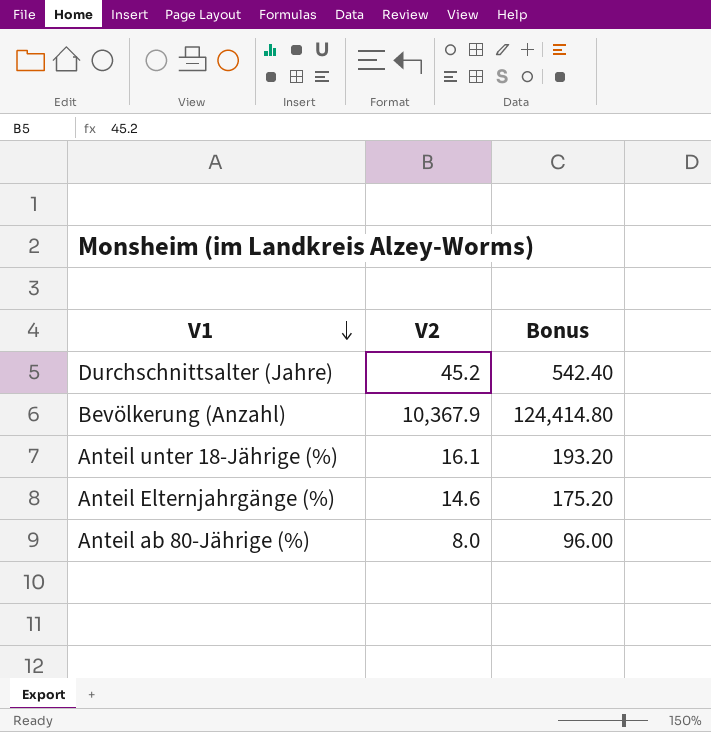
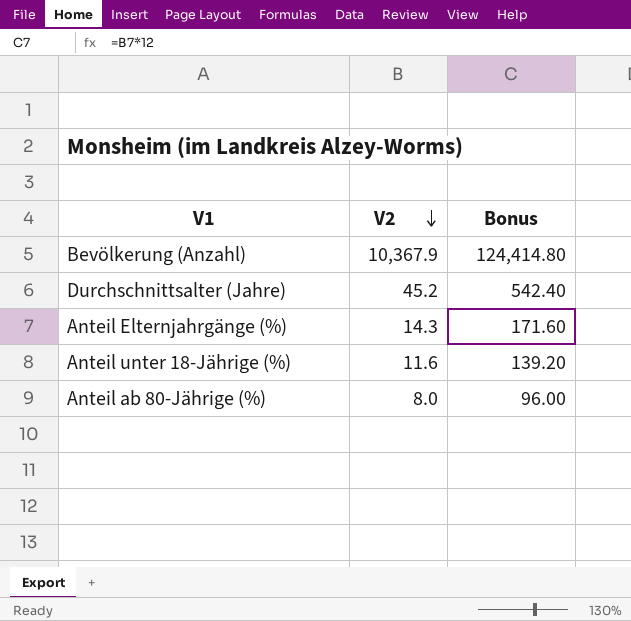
row order: V1 descending -> V2 descending
Anteil Elternjahrgänge (%) | V2: 14.6 -> 14.3
Anteil Elternjahrgänge (%) | Bonus: 175.20 -> 171.60
Anteil unter 18-Jährige (%) | V2: 16.1 -> 11.6
Anteil unter 18-Jährige (%) | Bonus: 193.20 -> 139.20

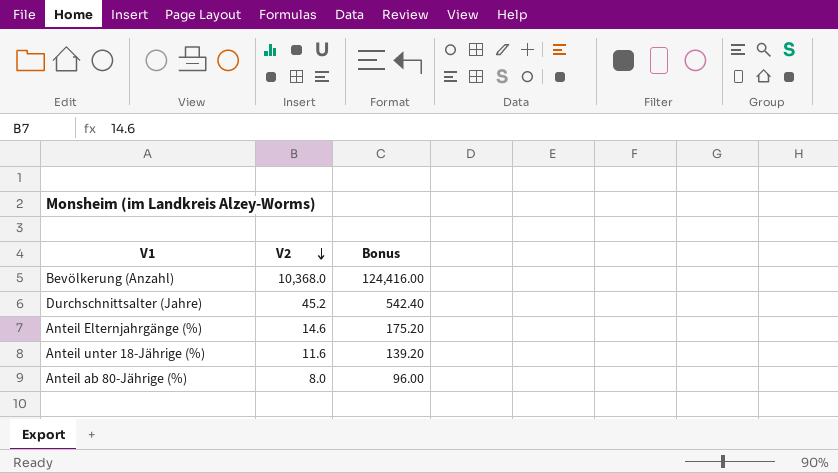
Bevölkerung (Anzahl) | V2: 10,367.9 -> 10,368.0
Bevölkerung (Anzahl) | Bonus: 124,414.80 -> 124,416.00
Anteil Elternjahrgänge (%) | V2: 14.3 -> 14.6
Anteil Elternjahrgänge (%) | Bonus: 171.60 -> 175.20

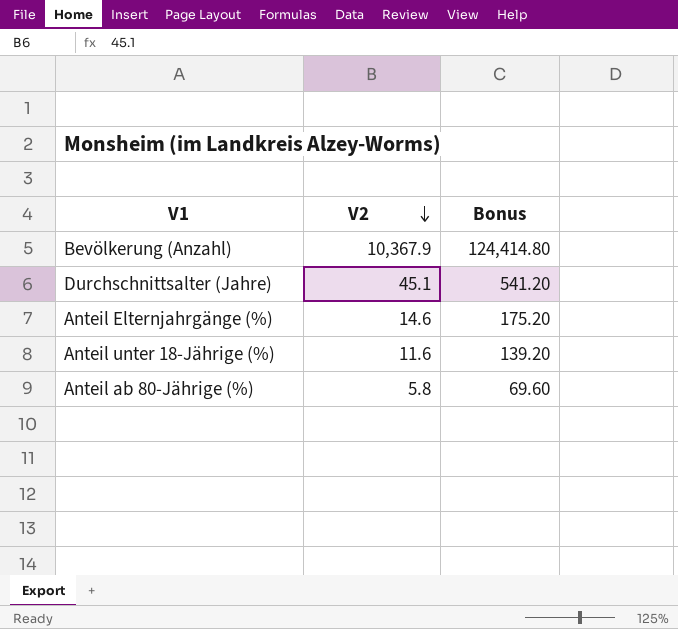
Bevölkerung (Anzahl) | V2: 10,368.0 -> 10,367.9
Bevölkerung (Anzahl) | Bonus: 124,416.00 -> 124,414.80
Durchschnittsalter (Jahre) | V2: 45.2 -> 45.1
Durchschnittsalter (Jahre) | Bonus: 542.40 -> 541.20
Anteil ab 80-Jährige (%) | V2: 8.0 -> 5.8
Anteil ab 80-Jährige (%) | Bonus: 96.00 -> 69.60

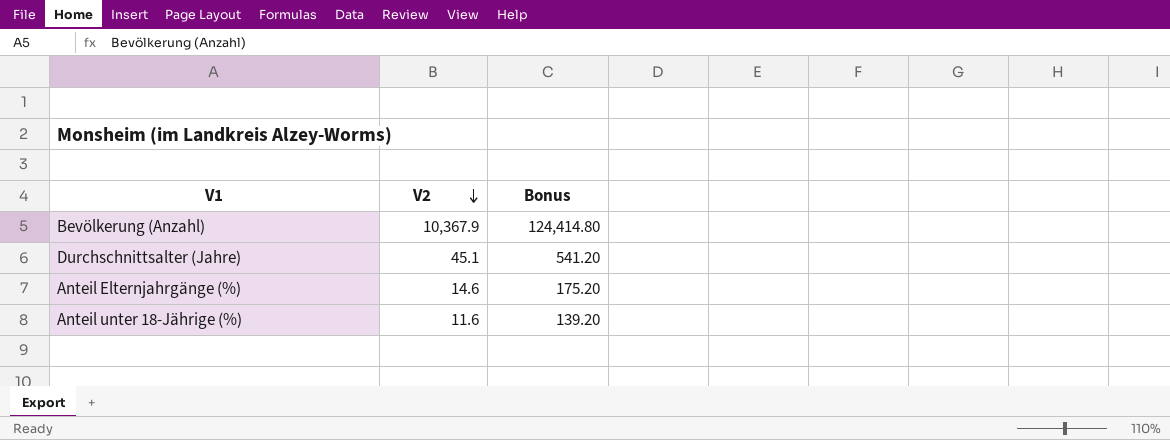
row Anteil ab 80-Jährige (%): 5.8 | 69.60 -> none

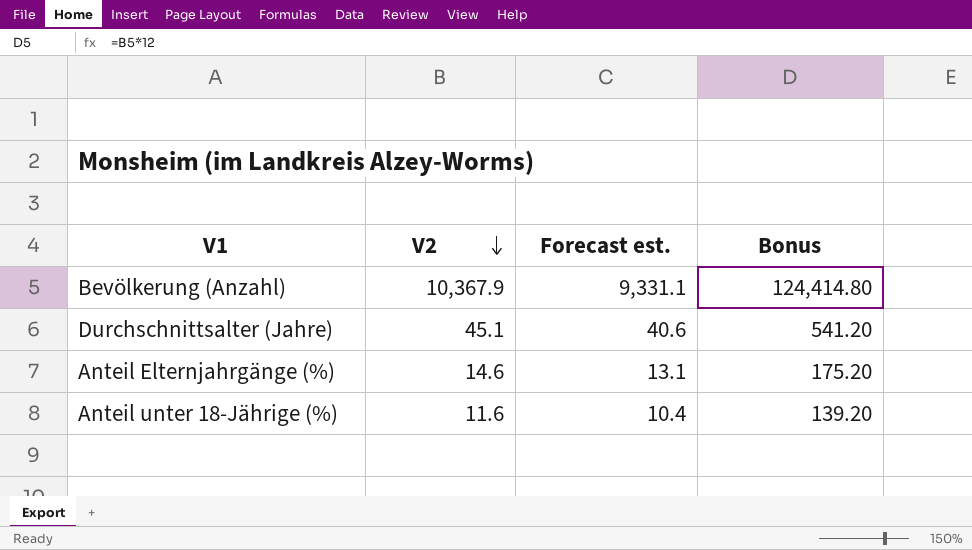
column Forecast est. | formula: none -> [V2] * 0.9

